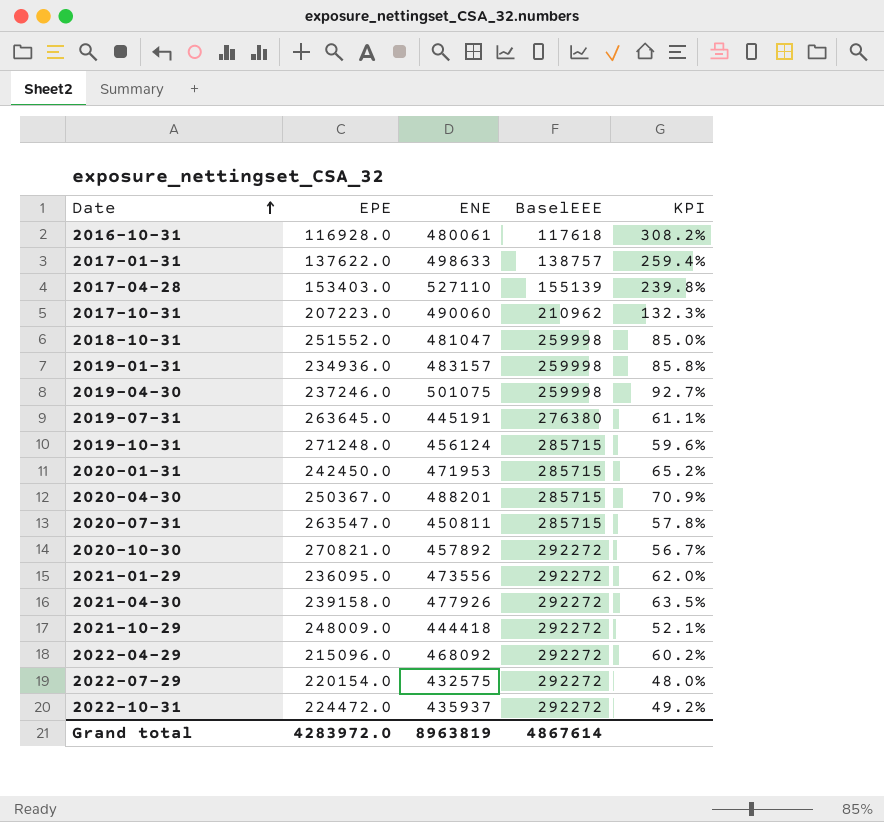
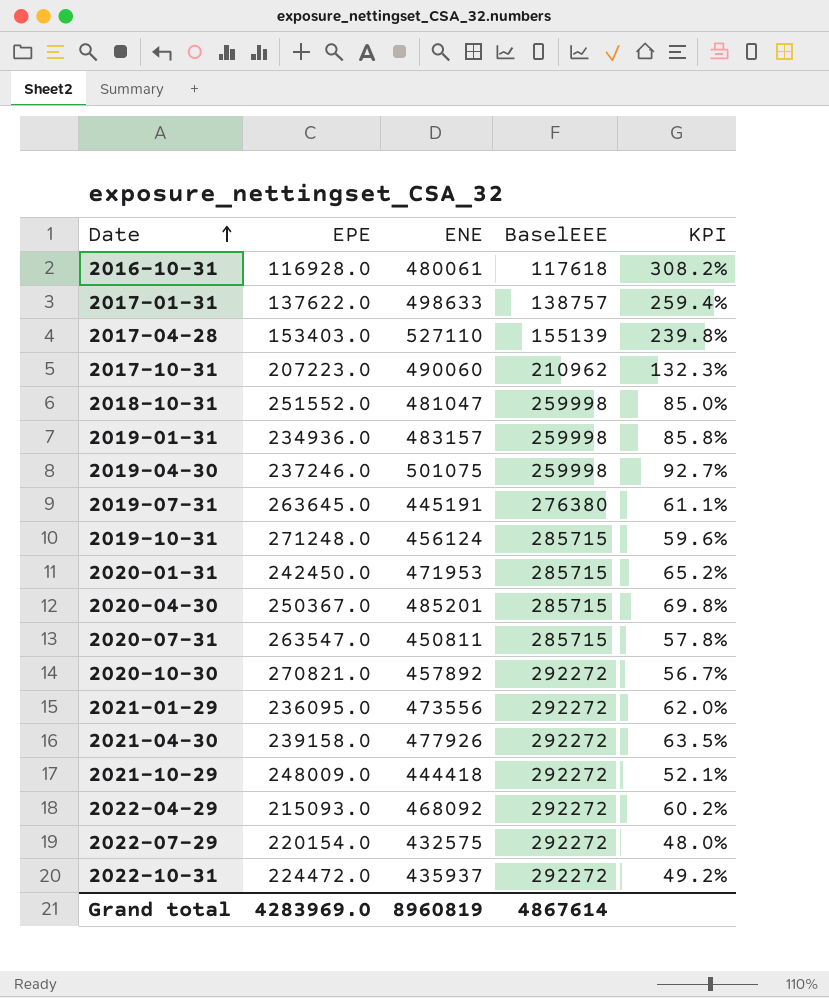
2020-04-30 | ENE: 488201 -> 485201
2020-04-30 | KPI: 70.9% -> 69.8%
2022-04-29 | EPE: 215096.0 -> 215093.0
Grand total | EPE: 4283972.0 -> 4283969.0
Grand total | ENE: 8963819 -> 8960819

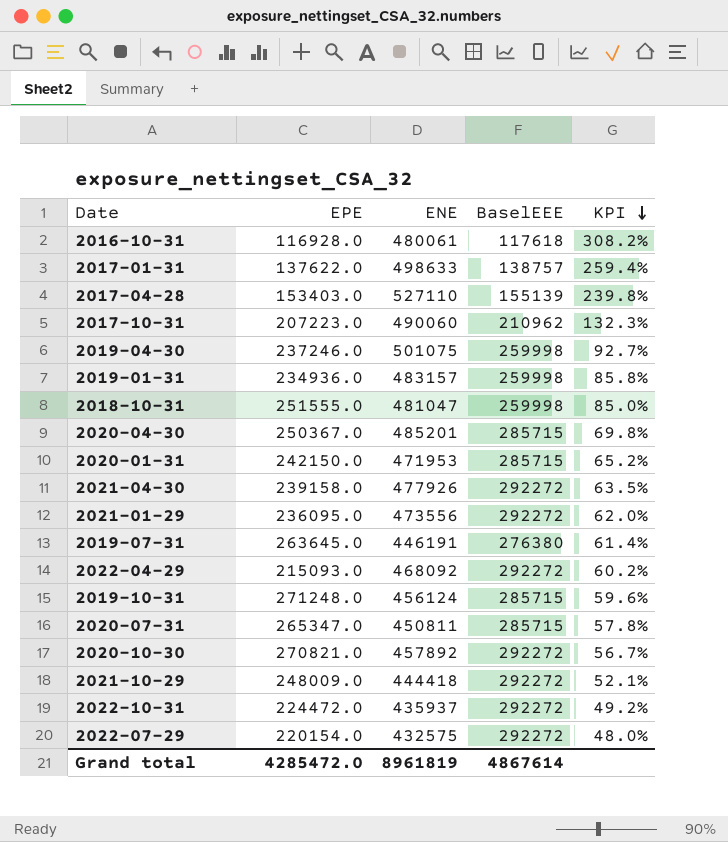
row order: Date ascending -> KPI descending
2018-10-31 | EPE: 251552.0 -> 251555.0
2020-01-31 | EPE: 242450.0 -> 242150.0
2019-07-31 | ENE: 445191 -> 446191
2019-07-31 | KPI: 61.1% -> 61.4%
2020-07-31 | EPE: 263547.0 -> 265347.0
Grand total | EPE: 4283969.0 -> 4285472.0
Grand total | ENE: 8960819 -> 8961819

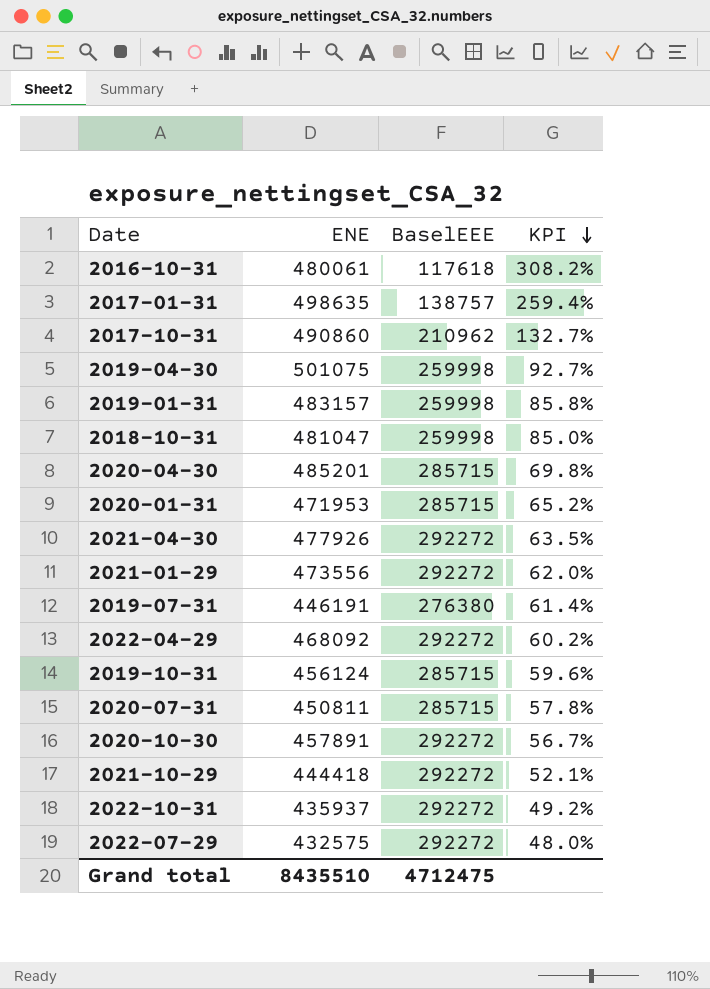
column EPE | position: 2 -> none
row 2017-04-28: 153403.0 | 527110 | 155139 | 239.8% -> none
2017-01-31 | ENE: 498633 -> 498635
2017-10-31 | ENE: 490060 -> 490860
2017-10-31 | KPI: 132.3% -> 132.7%
2020-10-30 | ENE: 457892 -> 457891
Grand total | ENE: 8961819 -> 8435510
Grand total | BaselEEE: 4867614 -> 4712475

